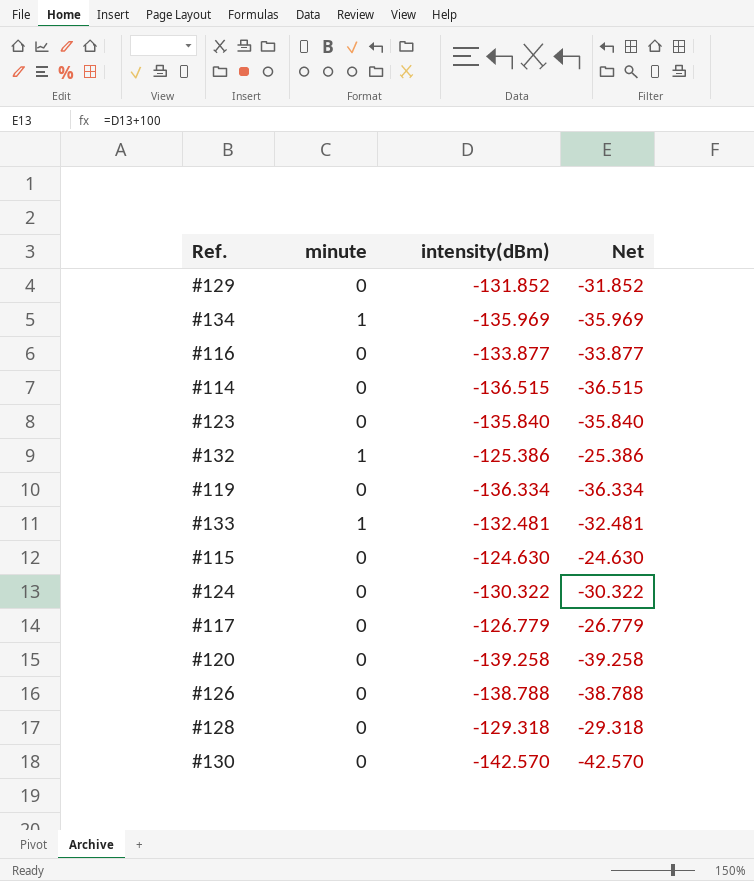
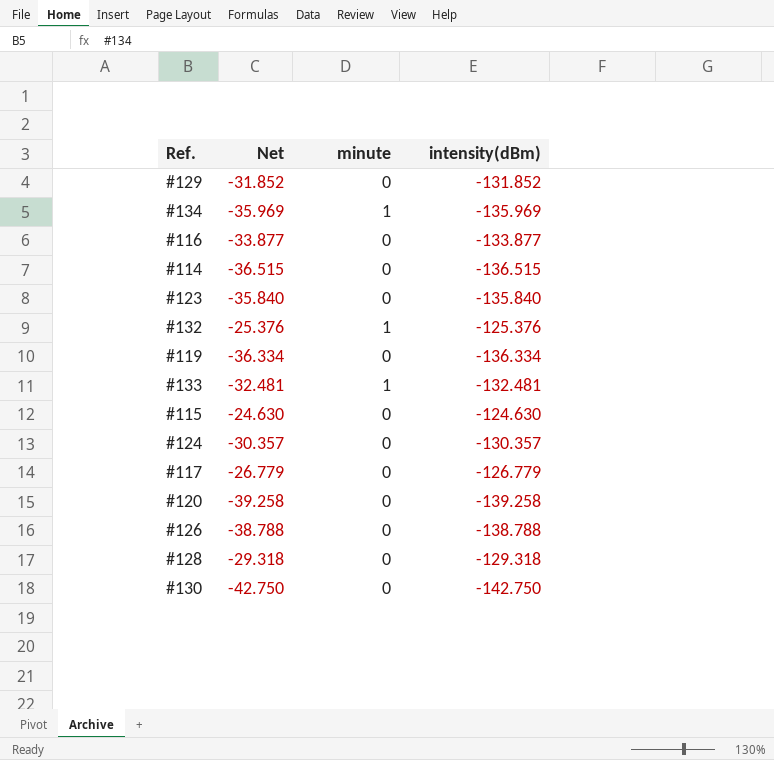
column Net | position: 4 -> 2
#132 | Net: -25.386 -> -25.376
#132 | intensity(dBm): -125.386 -> -125.376
#124 | Net: -30.322 -> -30.357
#124 | intensity(dBm): -130.322 -> -130.357
#130 | Net: -42.570 -> -42.750
#130 | intensity(dBm): -142.570 -> -142.750

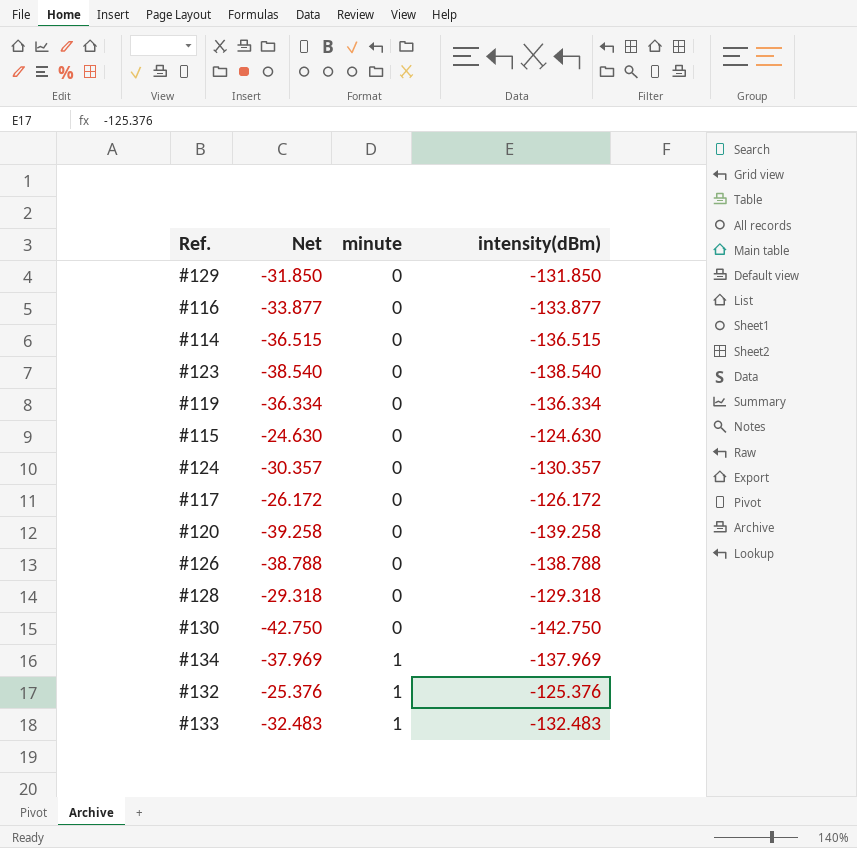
row order: none -> minute ascending
#129 | Net: -31.852 -> -31.850
#129 | intensity(dBm): -131.852 -> -131.850
#123 | Net: -35.840 -> -38.540
#123 | intensity(dBm): -135.840 -> -138.540
#117 | Net: -26.779 -> -26.172
#117 | intensity(dBm): -126.779 -> -126.172
#134 | Net: -35.969 -> -37.969
#134 | intensity(dBm): -135.969 -> -137.969
#133 | Net: -32.481 -> -32.483
#133 | intensity(dBm): -132.481 -> -132.483

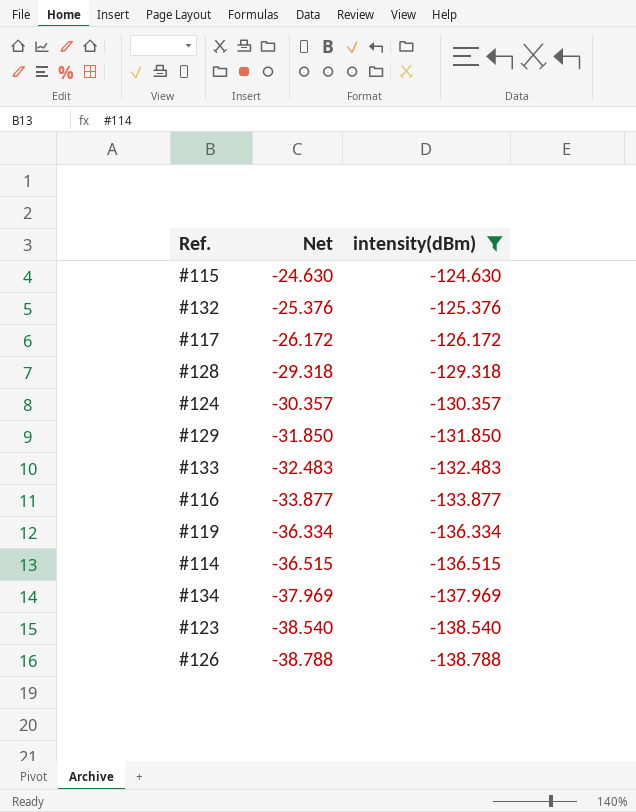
filter: none -> intensity(dBm) >= -138.788
row order: minute ascending -> Net descending
column minute | position: 3 -> none

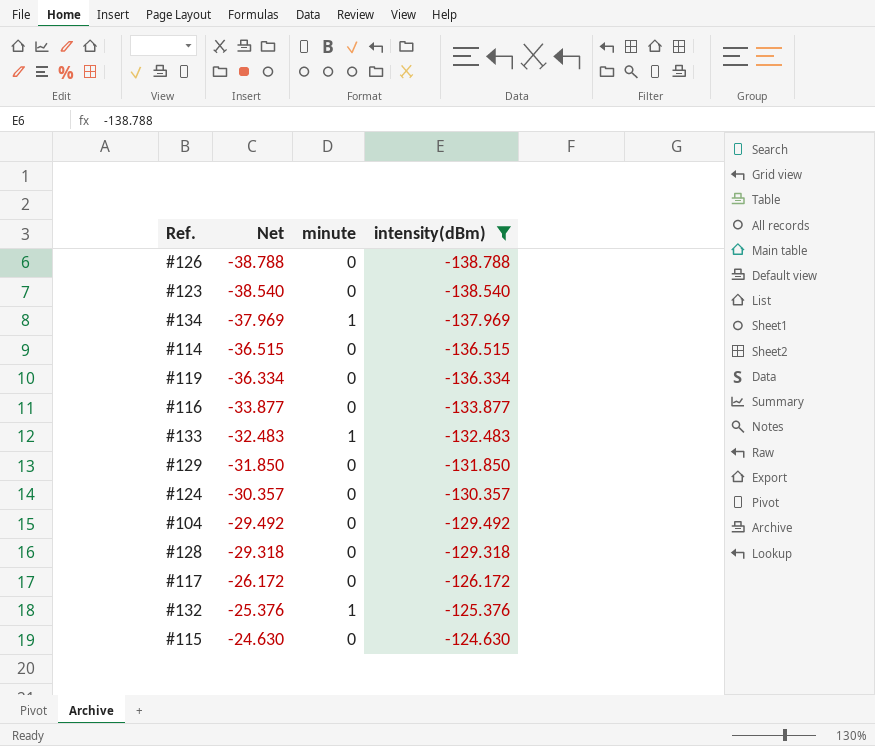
row order: Net descending -> Net ascending
column minute | position: none -> 3
row #104: none -> -29.492 | 0 | -129.492

